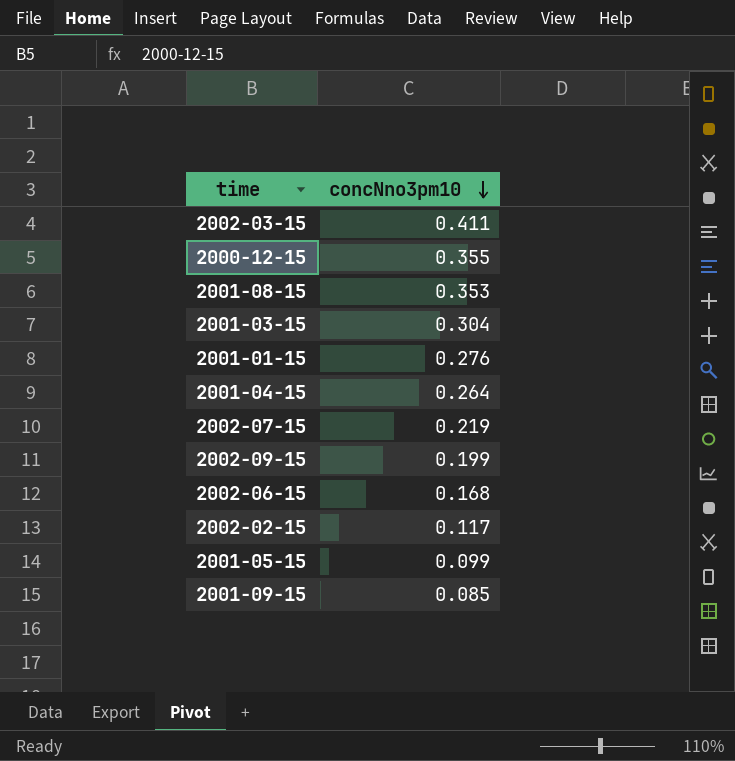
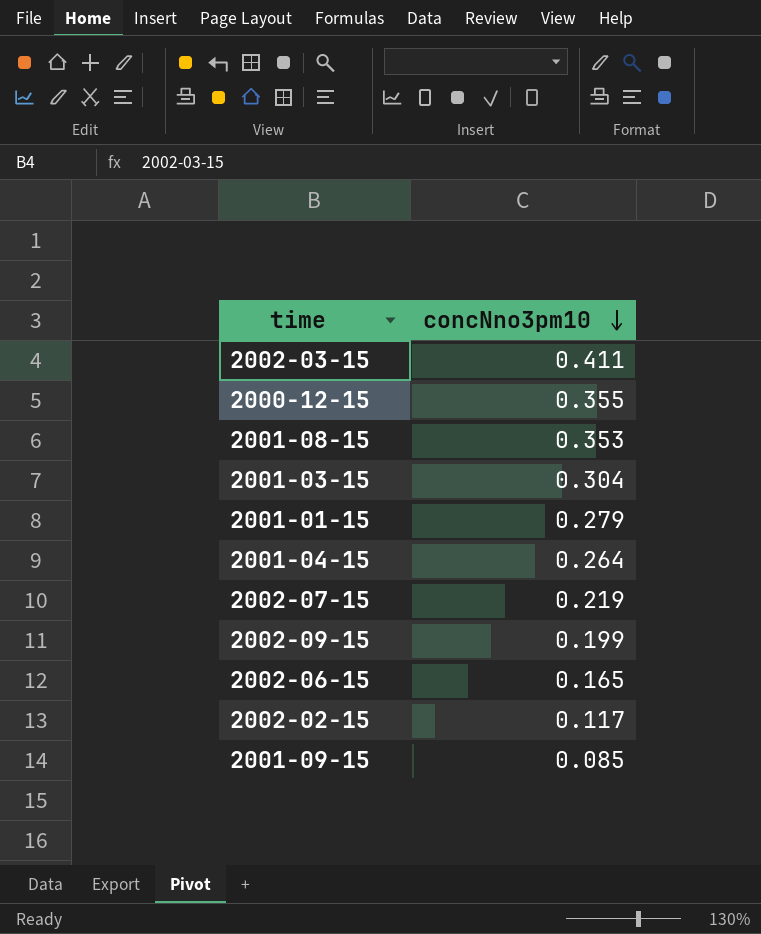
row 2001-05-15: 0.099 -> none
2001-01-15 | concNno3pm10: 0.276 -> 0.279
2002-06-15 | concNno3pm10: 0.168 -> 0.165

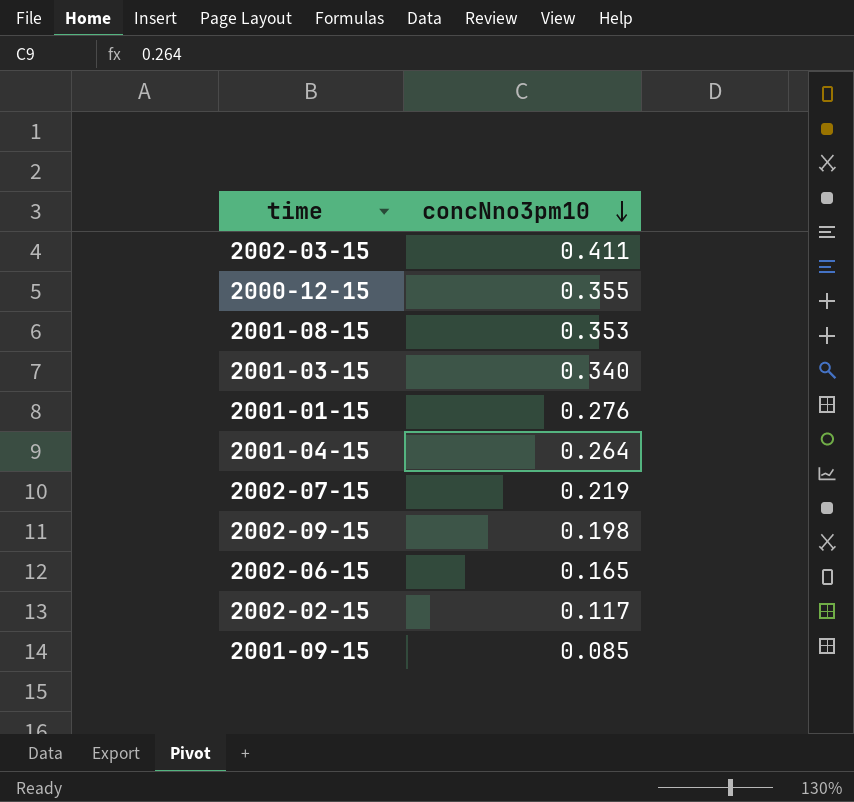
2001-03-15 | concNno3pm10: 0.304 -> 0.340
2001-01-15 | concNno3pm10: 0.279 -> 0.276
2002-09-15 | concNno3pm10: 0.199 -> 0.198

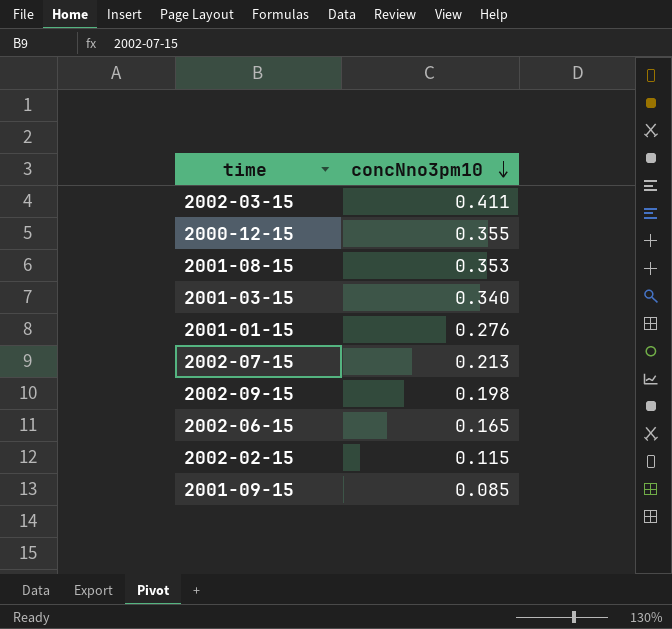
row 2001-04-15: 0.264 -> none
2002-07-15 | concNno3pm10: 0.219 -> 0.213
2002-02-15 | concNno3pm10: 0.117 -> 0.115

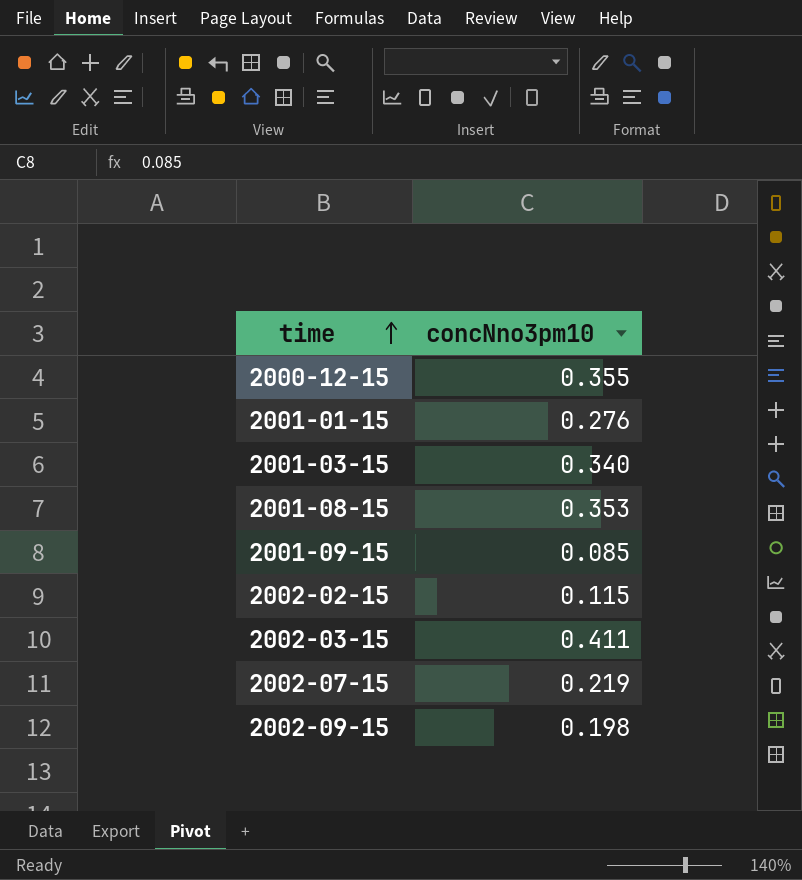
row order: concNno3pm10 descending -> time ascending
row 2002-06-15: 0.165 -> none
2002-07-15 | concNno3pm10: 0.213 -> 0.219

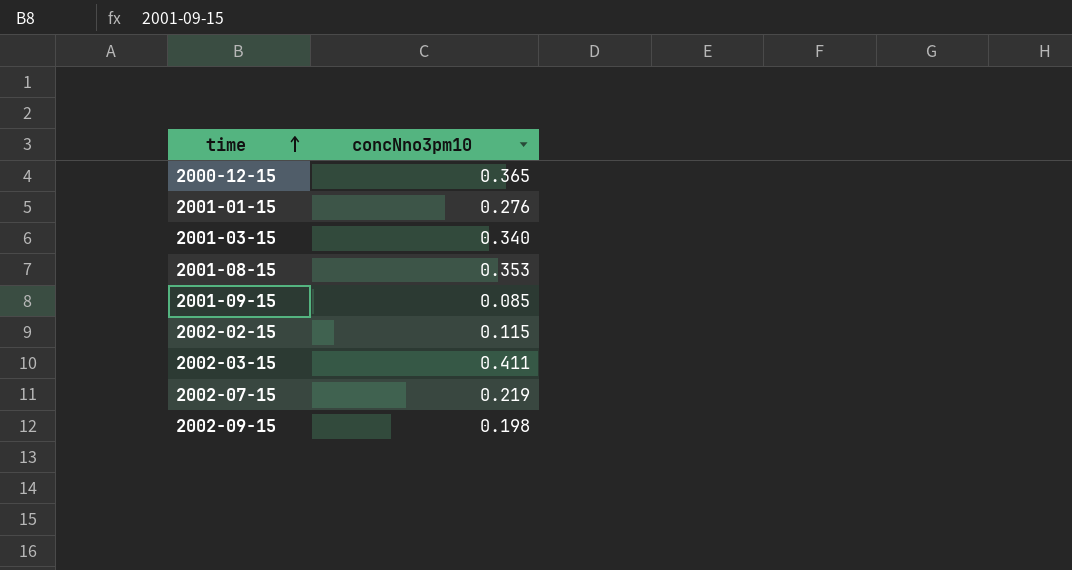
2000-12-15 | concNno3pm10: 0.355 -> 0.365

